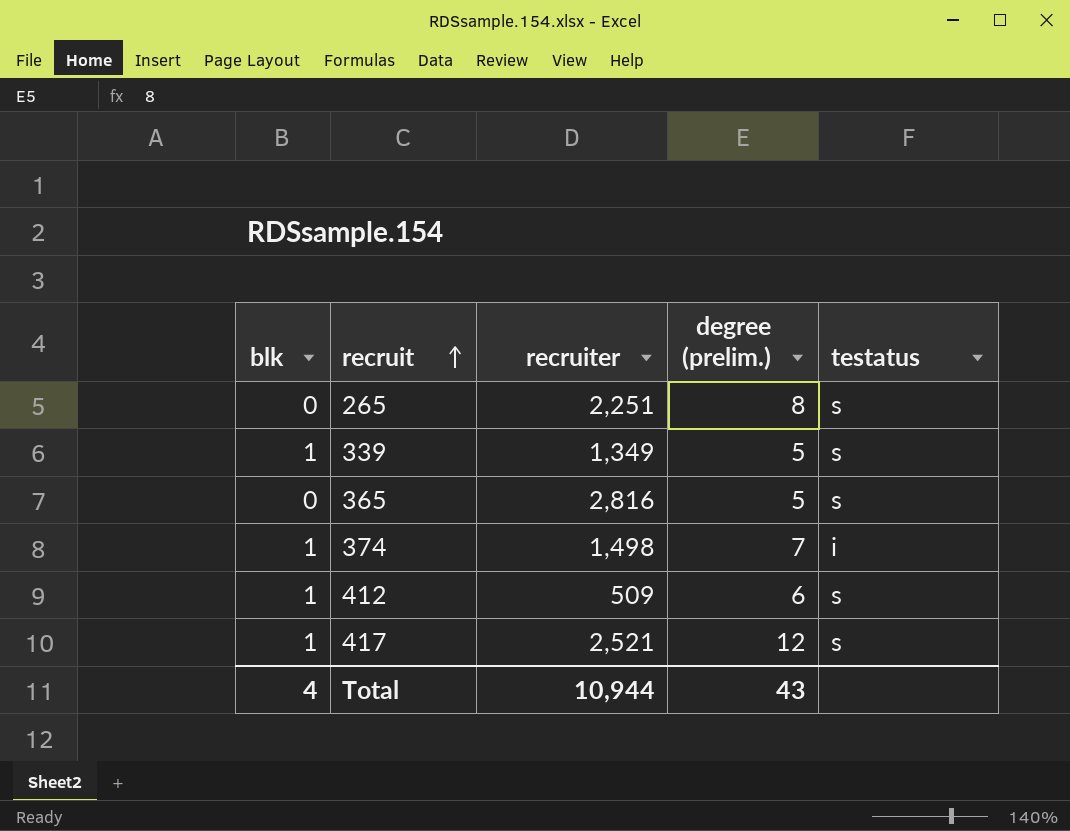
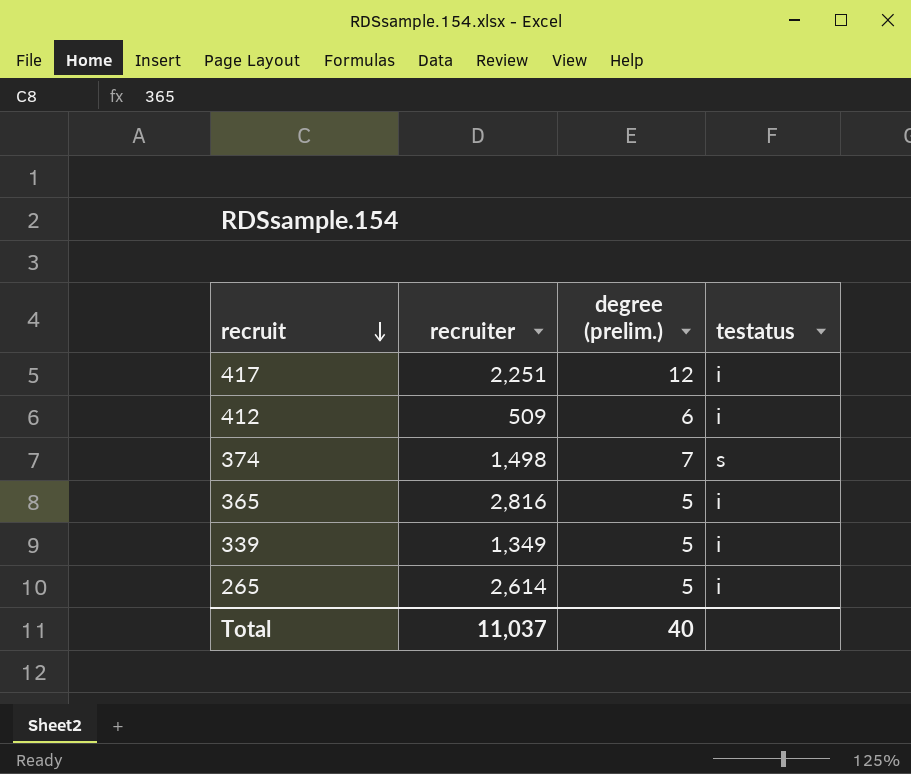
row order: recruit ascending -> recruit descending
column blk | position: 1 -> none
417 | recruiter: 2,521 -> 2,251
417 | testatus: s -> i
412 | testatus: s -> i
374 | testatus: i -> s
365 | testatus: s -> i
339 | testatus: s -> i
265 | recruiter: 2,251 -> 2,614
265 | degree (prelim.): 8 -> 5
265 | testatus: s -> i
Total | recruiter: 10,944 -> 11,037
Total | degree (prelim.): 43 -> 40

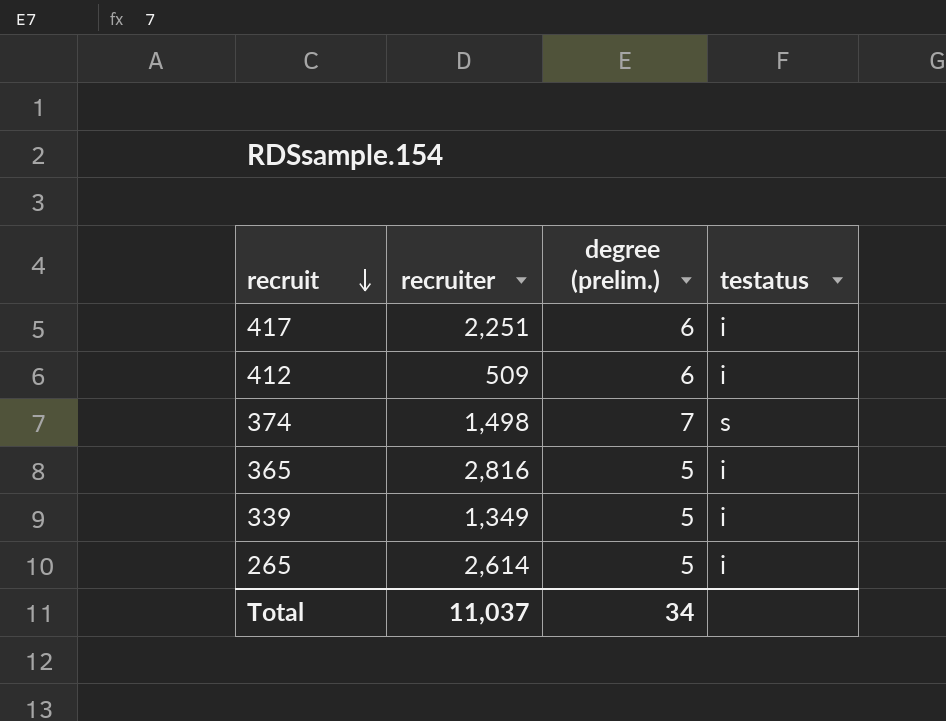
417 | degree (prelim.): 12 -> 6
Total | degree (prelim.): 40 -> 34

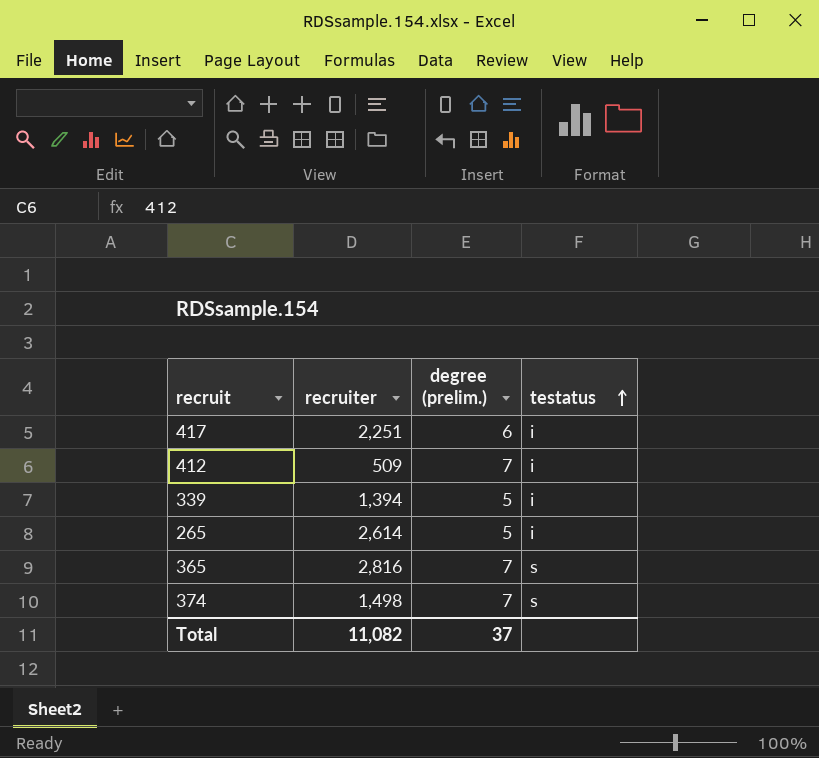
row order: recruit descending -> testatus ascending
412 | degree (prelim.): 6 -> 7
339 | recruiter: 1,349 -> 1,394
365 | degree (prelim.): 5 -> 7
365 | testatus: i -> s
Total | recruiter: 11,037 -> 11,082
Total | degree (prelim.): 34 -> 37

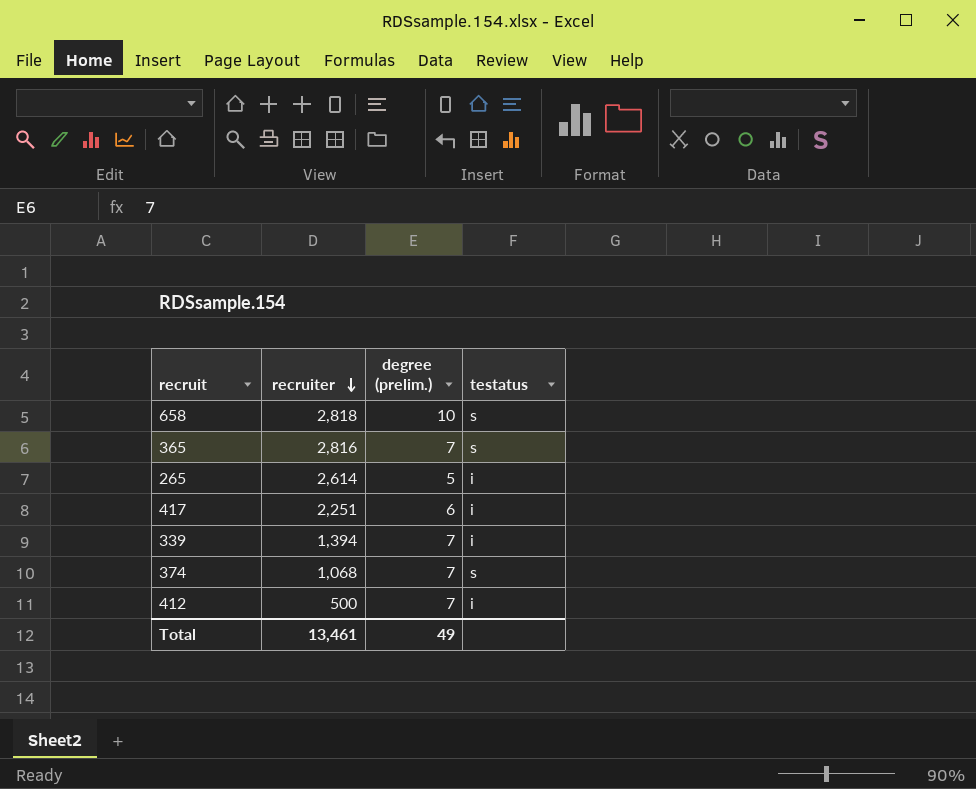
row order: testatus ascending -> recruiter descending
row 658: none -> 2,818 | 10 | s
339 | degree (prelim.): 5 -> 7
374 | recruiter: 1,498 -> 1,068
412 | recruiter: 509 -> 500
Total | recruiter: 11,082 -> 13,461
Total | degree (prelim.): 37 -> 49

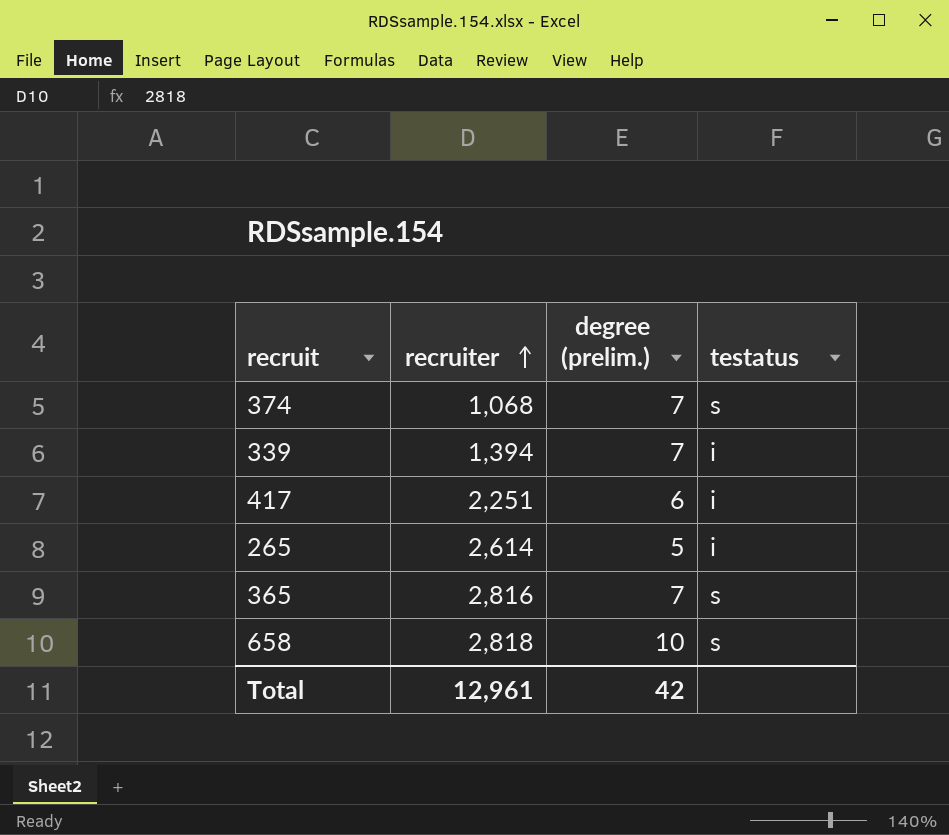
row order: recruiter descending -> recruiter ascending
row 412: 500 | 7 | i -> none
Total | recruiter: 13,461 -> 12,961
Total | degree (prelim.): 49 -> 42

